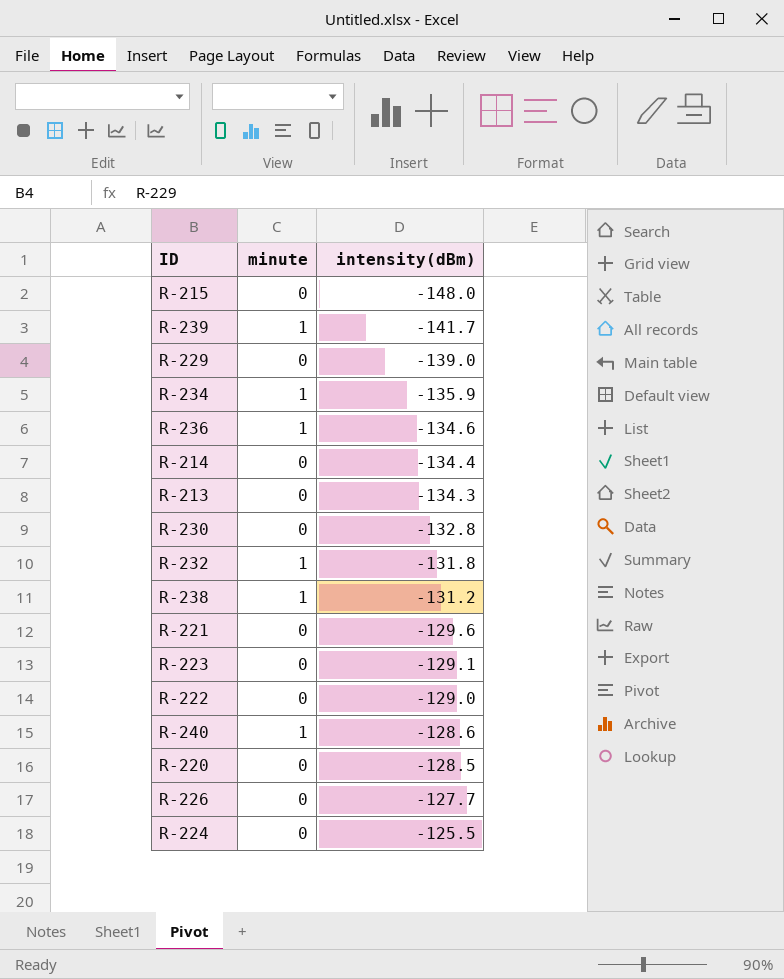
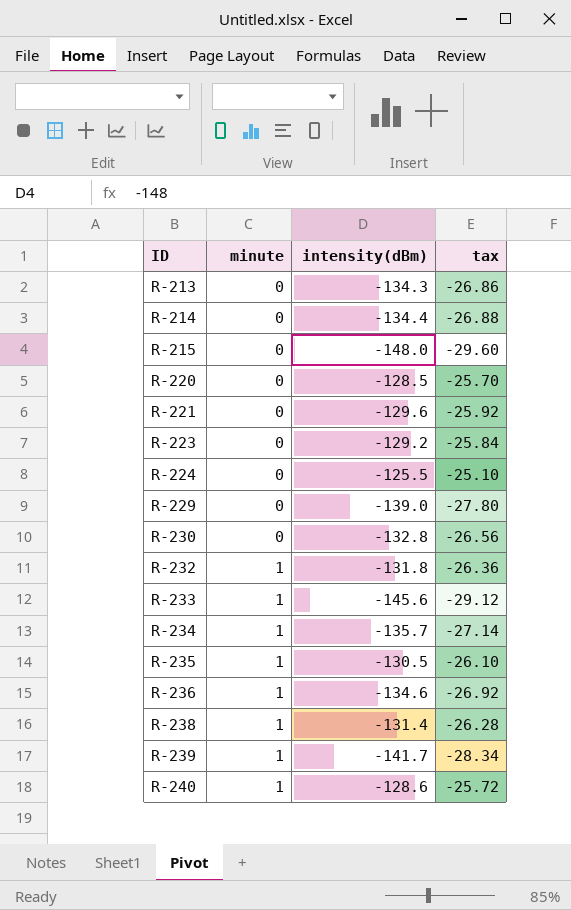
row order: intensity(dBm) ascending -> ID ascending
column tax | formula: none -> [intensity(dBm)] * 0.2
row R-222: 0 | -129.0 -> none
row R-226: 0 | -127.7 -> none
R-223 | intensity(dBm): -129.1 -> -129.2
row R-233: none -> 1 | -145.6 | -29.12
R-234 | intensity(dBm): -135.9 -> -135.7
row R-235: none -> 1 | -130.5 | -26.10
R-238 | intensity(dBm): -131.2 -> -131.4

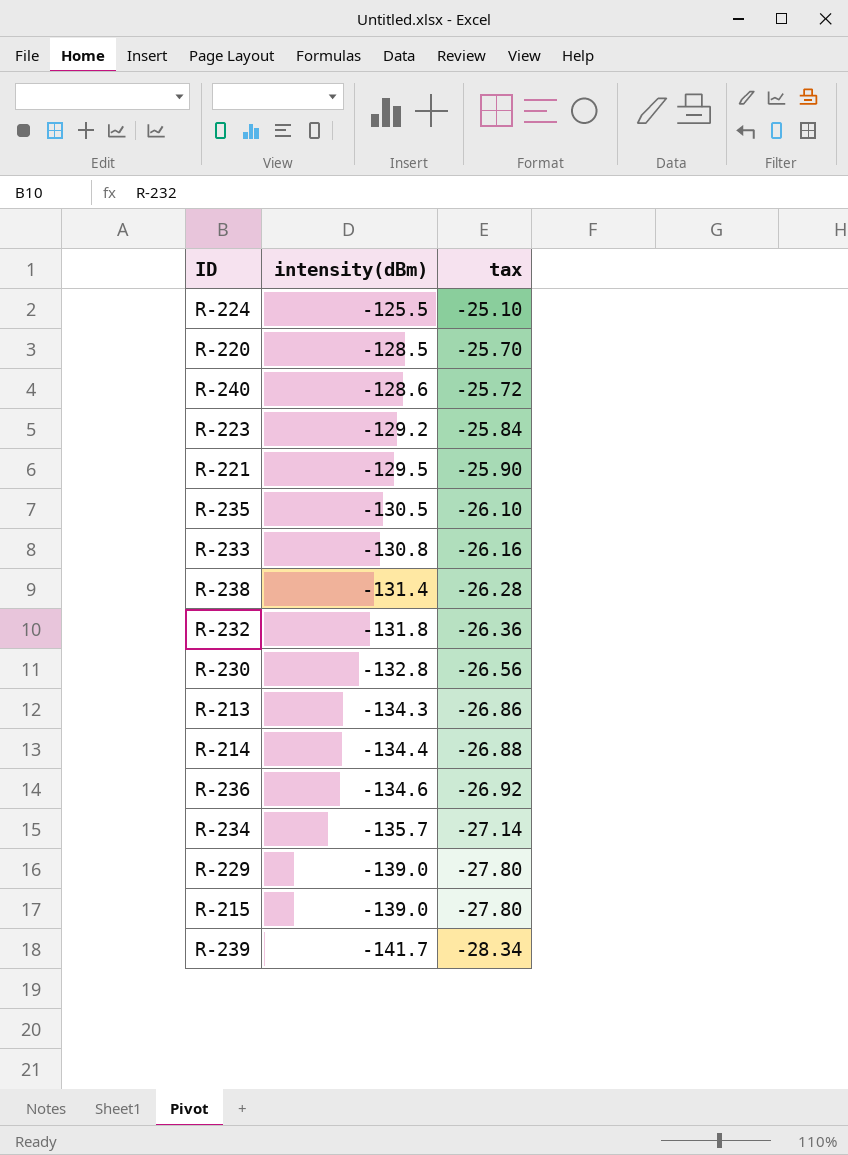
row order: ID ascending -> intensity(dBm) descending
column minute | position: 2 -> none
R-221 | intensity(dBm): -129.6 -> -129.5
R-221 | tax: -25.92 -> -25.90
R-233 | intensity(dBm): -145.6 -> -130.8
R-233 | tax: -29.12 -> -26.16
R-215 | intensity(dBm): -148.0 -> -139.0
R-215 | tax: -29.60 -> -27.80

